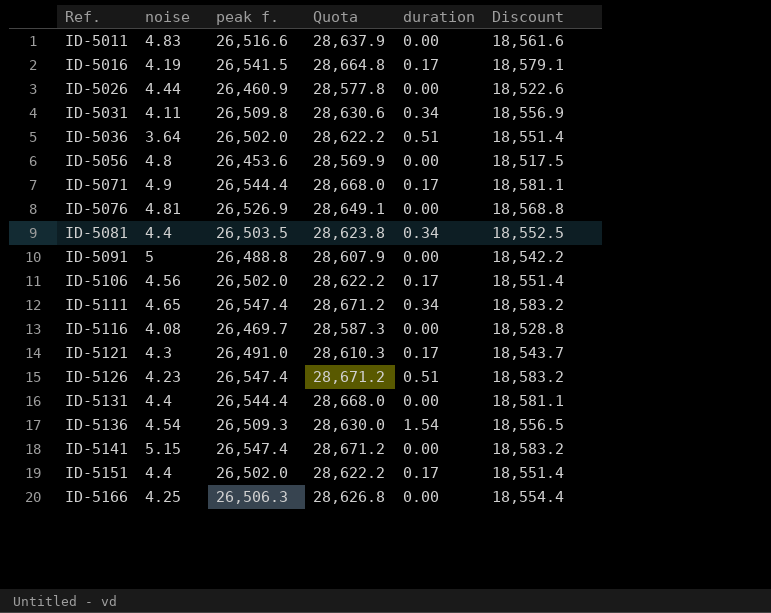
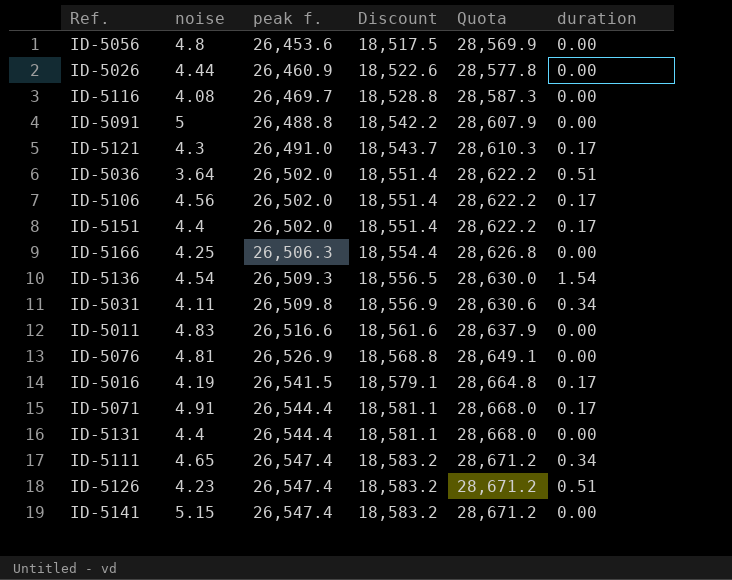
row order: Ref. ascending -> peak f. ascending
column Discount | position: 6 -> 4
row ID-5081: 4.4 | 26,503.5 | 28,623.8 | 0.34 | 18,552.5 -> none
ID-5071 | noise: 4.9 -> 4.91

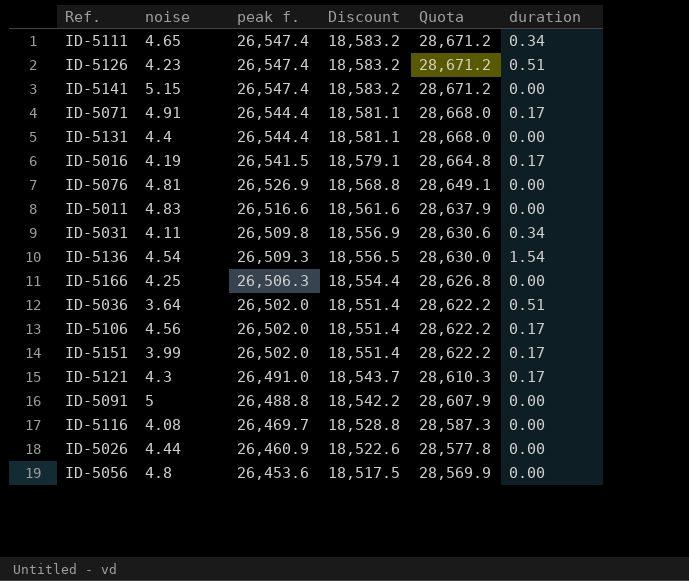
row order: peak f. ascending -> peak f. descending
ID-5151 | noise: 4.4 -> 3.99

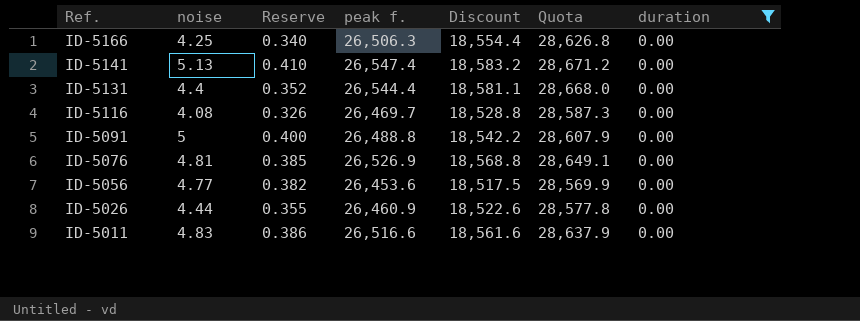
filter: none -> duration = 0.00
row order: peak f. descending -> Ref. descending
column Reserve | formula: none -> [noise] * 0.08
ID-5141 | noise: 5.15 -> 5.13
ID-5056 | noise: 4.8 -> 4.77

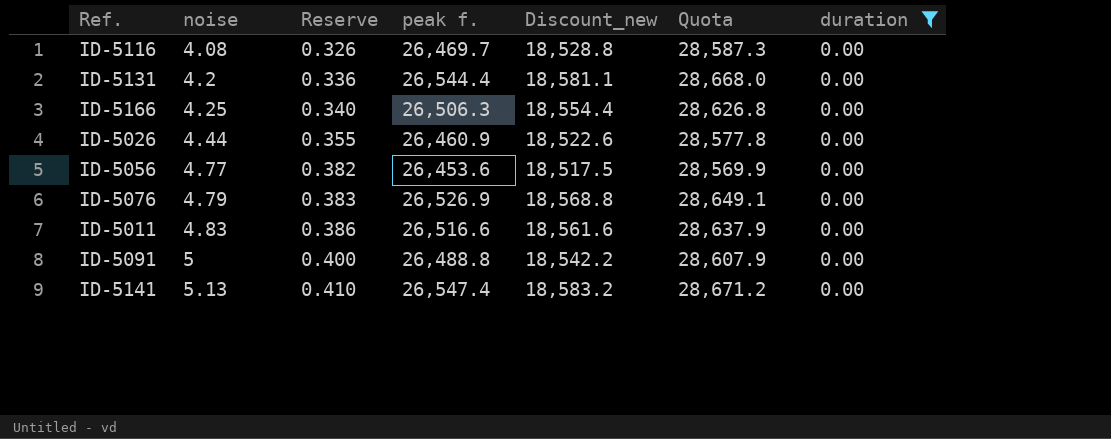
row order: Ref. descending -> noise ascending
column name: Discount -> Discount_new
ID-5131 | noise: 4.4 -> 4.2
ID-5131 | Reserve: 0.352 -> 0.336
ID-5076 | noise: 4.81 -> 4.79
ID-5076 | Reserve: 0.385 -> 0.383

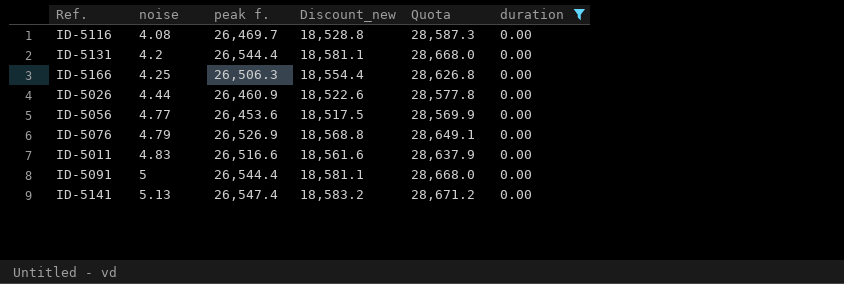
column Reserve | formula: [noise] * 0.08 -> none
ID-5091 | peak f.: 26,488.8 -> 26,544.4
ID-5091 | Discount_new: 18,542.2 -> 18,581.1
ID-5091 | Quota: 28,607.9 -> 28,668.0

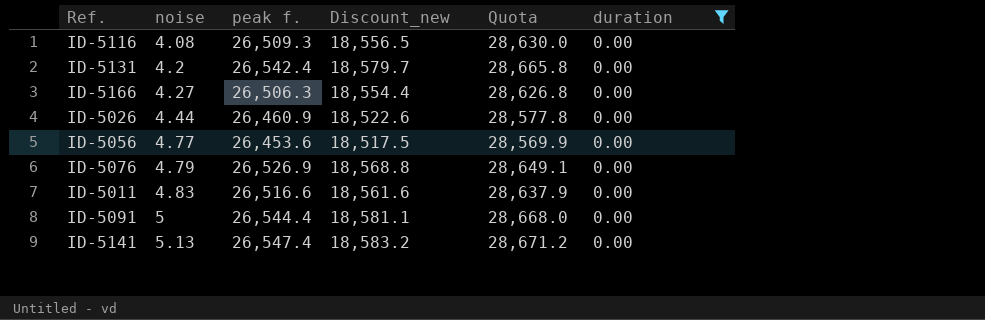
ID-5116 | peak f.: 26,469.7 -> 26,509.3
ID-5116 | Discount_new: 18,528.8 -> 18,556.5
ID-5116 | Quota: 28,587.3 -> 28,630.0
ID-5131 | peak f.: 26,544.4 -> 26,542.4
ID-5131 | Discount_new: 18,581.1 -> 18,579.7
ID-5131 | Quota: 28,668.0 -> 28,665.8
ID-5166 | noise: 4.25 -> 4.27

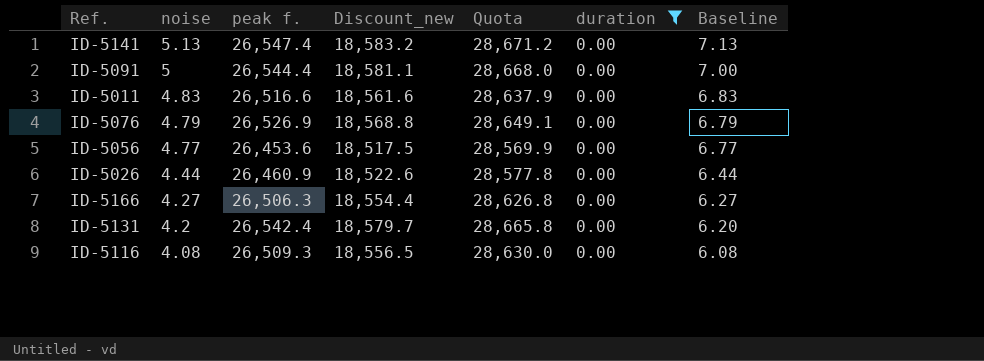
row order: noise ascending -> noise descending
column Baseline | formula: none -> [noise] + 2

